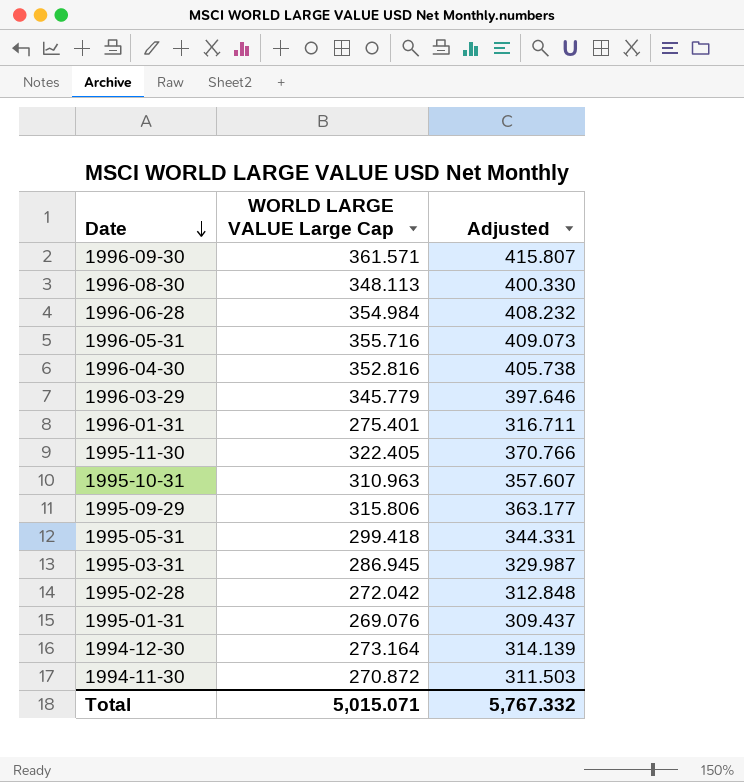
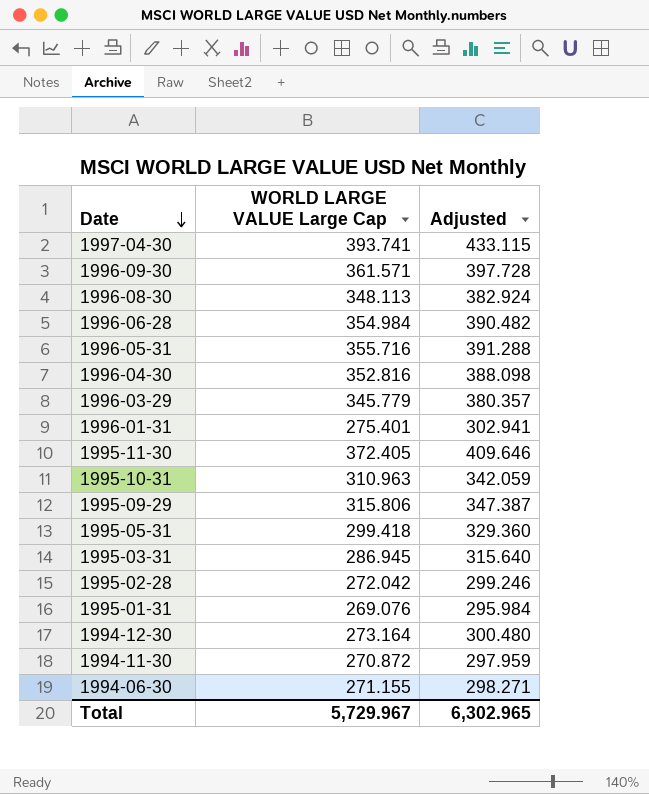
column Adjusted | formula: [WORLD LARGE VALUE Large Cap] * 1.15 -> [WORLD LARGE VALUE Large Cap] * 1.1
row 1997-04-30: none -> 393.741 | 433.115
1995-11-30 | WORLD LARGE VALUE Large Cap: 322.405 -> 372.405
row 1994-06-30: none -> 271.155 | 298.271
Total | WORLD LARGE VALUE Large Cap: 5,015.071 -> 5,729.967
Total | Adjusted: 5,767.332 -> 6,302.965

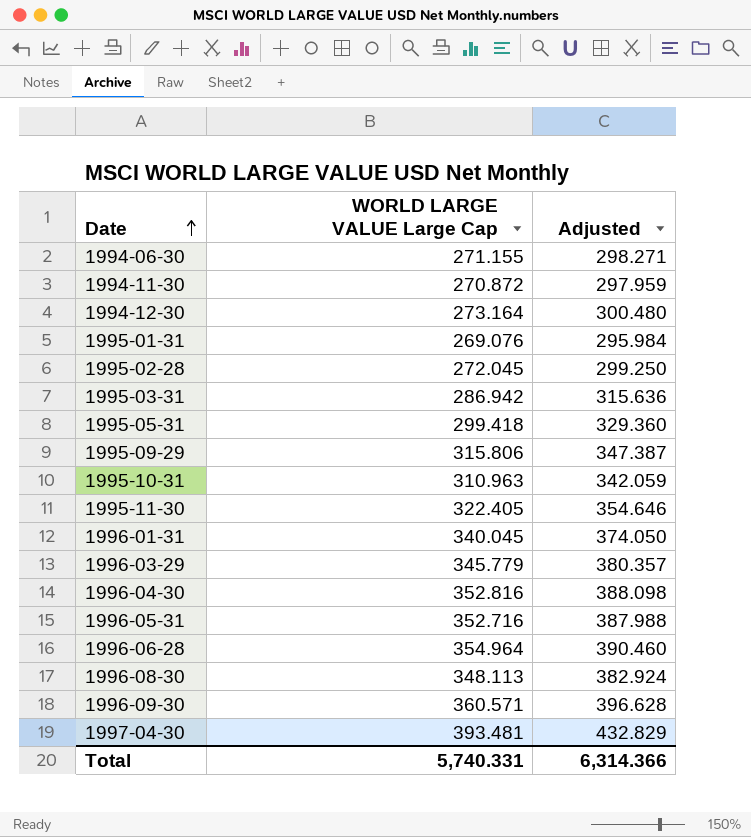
row order: Date descending -> Date ascending
1995-02-28 | WORLD LARGE VALUE Large Cap: 272.042 -> 272.045
1995-02-28 | Adjusted: 299.246 -> 299.250
1995-03-31 | WORLD LARGE VALUE Large Cap: 286.945 -> 286.942
1995-03-31 | Adjusted: 315.640 -> 315.636
1995-11-30 | WORLD LARGE VALUE Large Cap: 372.405 -> 322.405
1995-11-30 | Adjusted: 409.646 -> 354.646
1996-01-31 | WORLD LARGE VALUE Large Cap: 275.401 -> 340.045
1996-01-31 | Adjusted: 302.941 -> 374.050
1996-05-31 | WORLD LARGE VALUE Large Cap: 355.716 -> 352.716
1996-05-31 | Adjusted: 391.288 -> 387.988
1996-06-28 | WORLD LARGE VALUE Large Cap: 354.984 -> 354.964
1996-06-28 | Adjusted: 390.482 -> 390.460
1996-09-30 | WORLD LARGE VALUE Large Cap: 361.571 -> 360.571
1996-09-30 | Adjusted: 397.728 -> 396.628
1997-04-30 | WORLD LARGE VALUE Large Cap: 393.741 -> 393.481
1997-04-30 | Adjusted: 433.115 -> 432.829
Total | WORLD LARGE VALUE Large Cap: 5,729.967 -> 5,740.331
Total | Adjusted: 6,302.965 -> 6,314.366

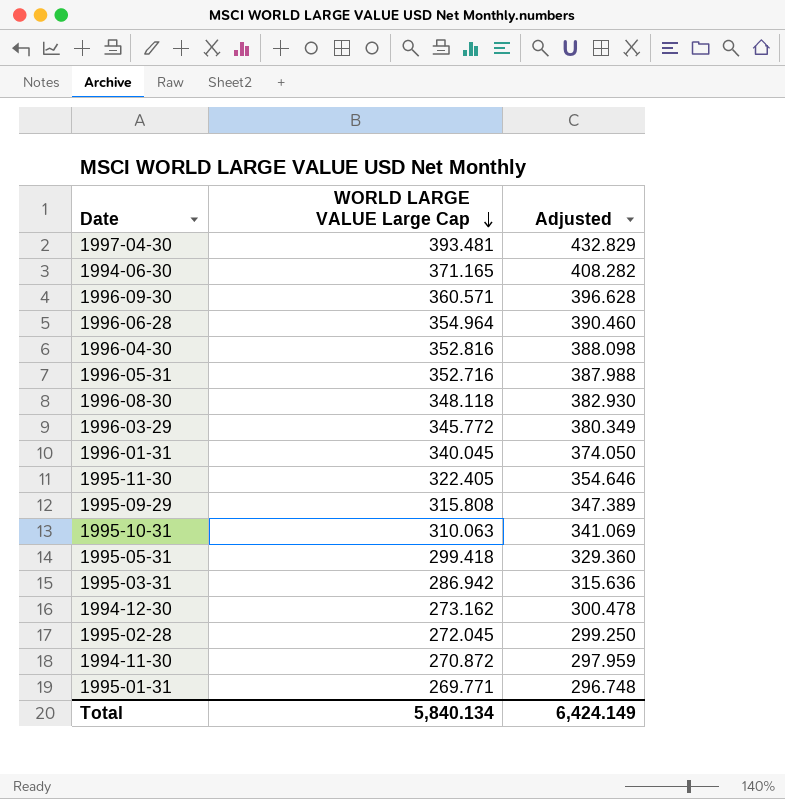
row order: Date ascending -> WORLD LARGE VALUE Large Cap descending
1994-06-30 | WORLD LARGE VALUE Large Cap: 271.155 -> 371.165
1994-06-30 | Adjusted: 298.271 -> 408.282
1996-08-30 | WORLD LARGE VALUE Large Cap: 348.113 -> 348.118
1996-08-30 | Adjusted: 382.924 -> 382.930
1996-03-29 | WORLD LARGE VALUE Large Cap: 345.779 -> 345.772
1996-03-29 | Adjusted: 380.357 -> 380.349
1995-09-29 | WORLD LARGE VALUE Large Cap: 315.806 -> 315.808
1995-09-29 | Adjusted: 347.387 -> 347.389
1995-10-31 | WORLD LARGE VALUE Large Cap: 310.963 -> 310.063
1995-10-31 | Adjusted: 342.059 -> 341.069
1994-12-30 | WORLD LARGE VALUE Large Cap: 273.164 -> 273.162
1994-12-30 | Adjusted: 300.480 -> 300.478
1995-01-31 | WORLD LARGE VALUE Large Cap: 269.076 -> 269.771
1995-01-31 | Adjusted: 295.984 -> 296.748
Total | WORLD LARGE VALUE Large Cap: 5,740.331 -> 5,840.134
Total | Adjusted: 6,314.366 -> 6,424.149

